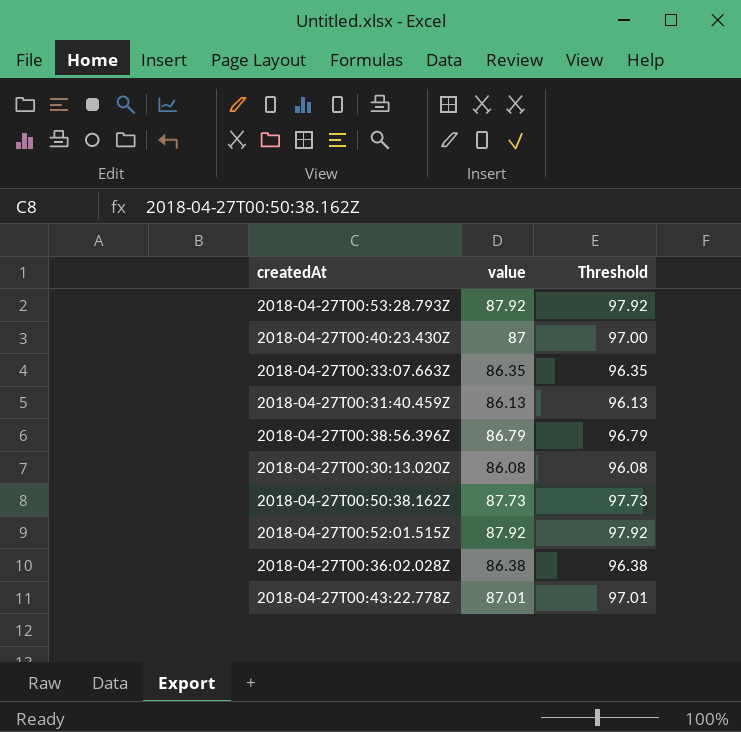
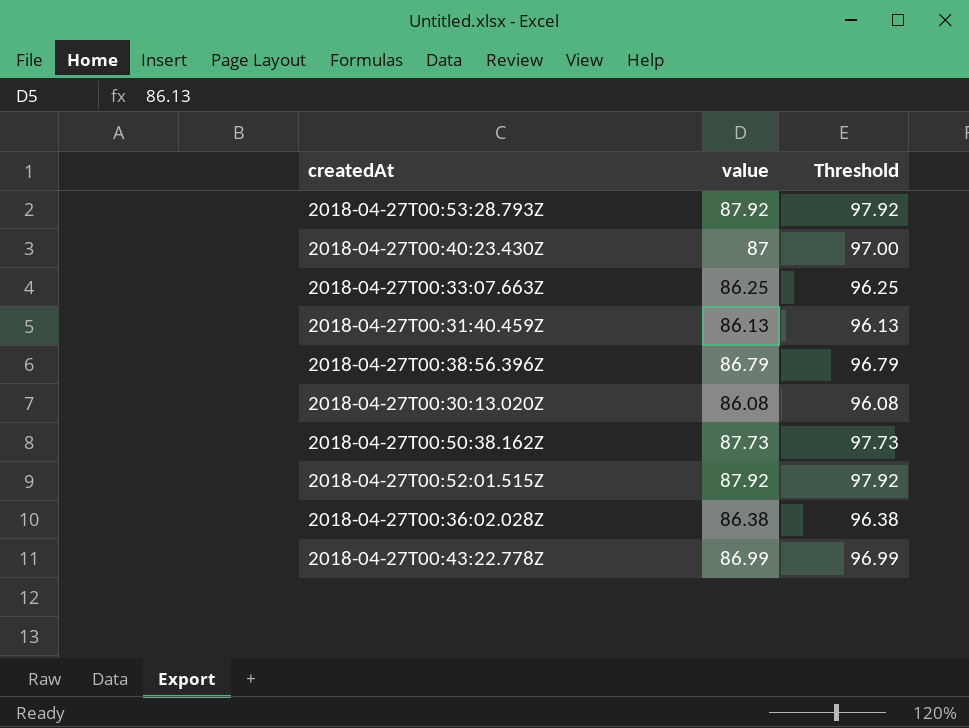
2018-04-27T00:33:07.663Z | value: 86.35 -> 86.25
2018-04-27T00:33:07.663Z | Threshold: 96.35 -> 96.25
2018-04-27T00:43:22.778Z | value: 87.01 -> 86.99
2018-04-27T00:43:22.778Z | Threshold: 97.01 -> 96.99

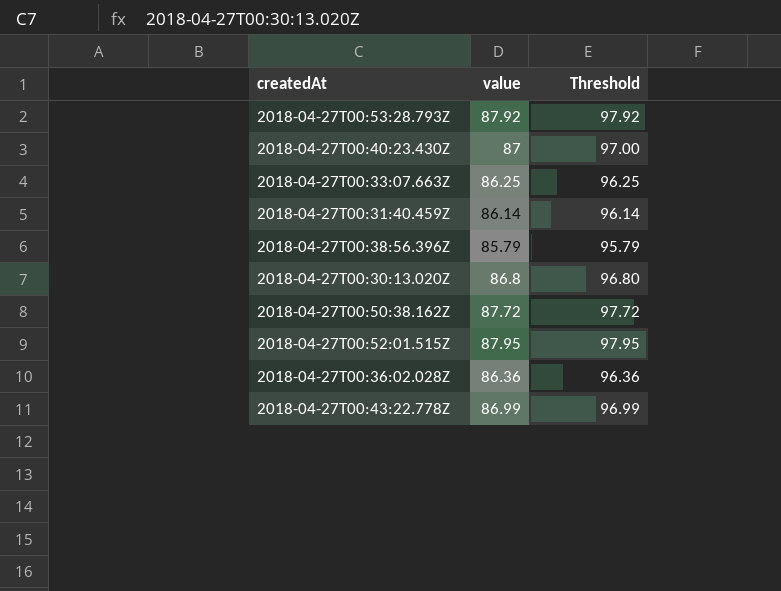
2018-04-27T00:31:40.459Z | value: 86.13 -> 86.14
2018-04-27T00:31:40.459Z | Threshold: 96.13 -> 96.14
2018-04-27T00:38:56.396Z | value: 86.79 -> 85.79
2018-04-27T00:38:56.396Z | Threshold: 96.79 -> 95.79
2018-04-27T00:30:13.020Z | value: 86.08 -> 86.8
2018-04-27T00:30:13.020Z | Threshold: 96.08 -> 96.80
2018-04-27T00:50:38.162Z | value: 87.73 -> 87.72
2018-04-27T00:50:38.162Z | Threshold: 97.73 -> 97.72
2018-04-27T00:52:01.515Z | value: 87.92 -> 87.95
2018-04-27T00:52:01.515Z | Threshold: 97.92 -> 97.95
2018-04-27T00:36:02.028Z | value: 86.38 -> 86.36
2018-04-27T00:36:02.028Z | Threshold: 96.38 -> 96.36

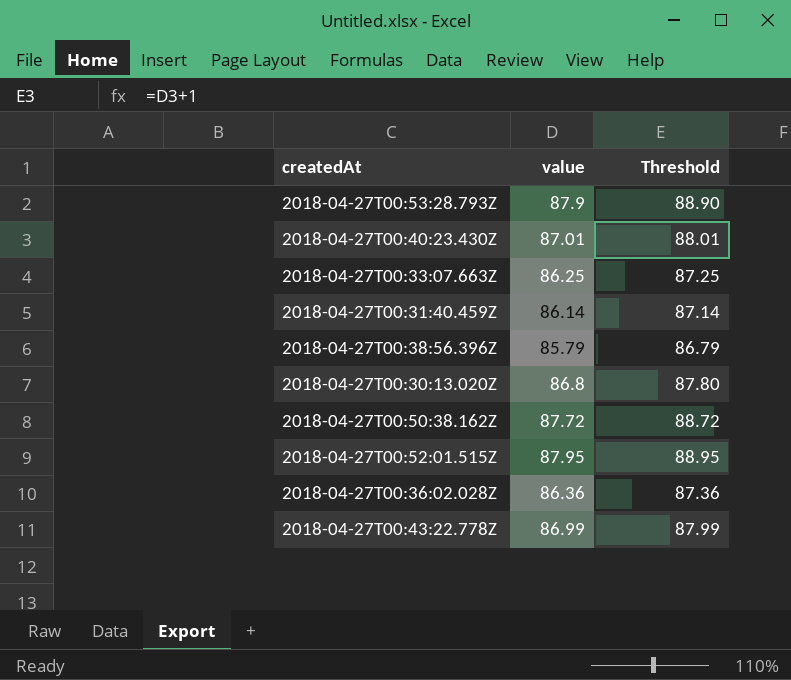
column Threshold | formula: [value] + 10 -> [value] + 1
2018-04-27T00:53:28.793Z | value: 87.92 -> 87.9
2018-04-27T00:40:23.430Z | value: 87 -> 87.01

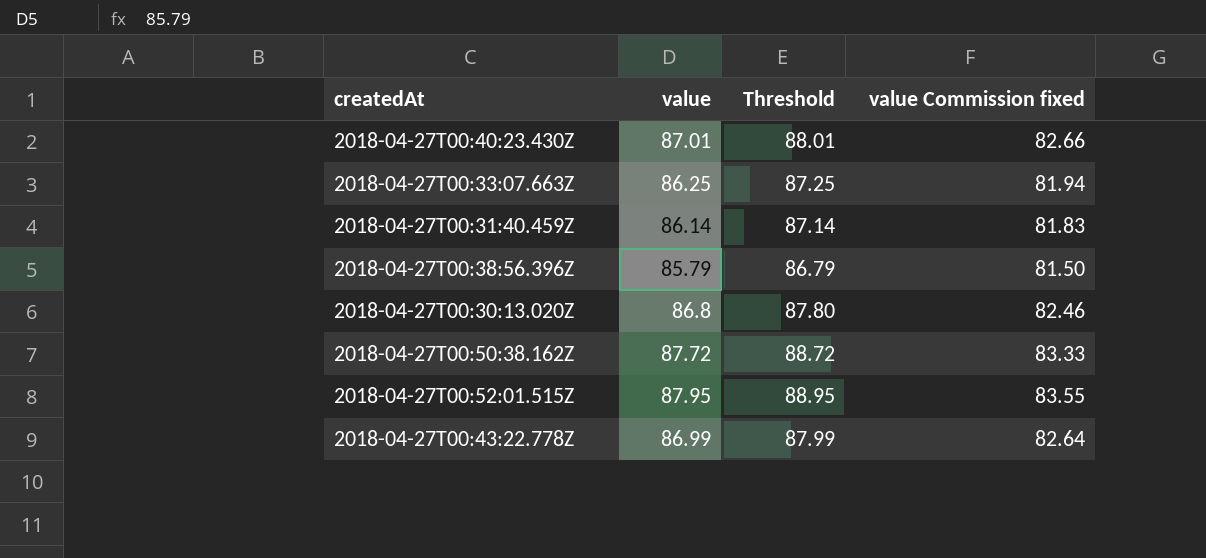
column value Commission fixed | formula: none -> [value] * 0.95
row 2018-04-27T00:53:28.793Z: 87.9 | 88.90 -> none
row 2018-04-27T00:36:02.028Z: 86.36 | 87.36 -> none

